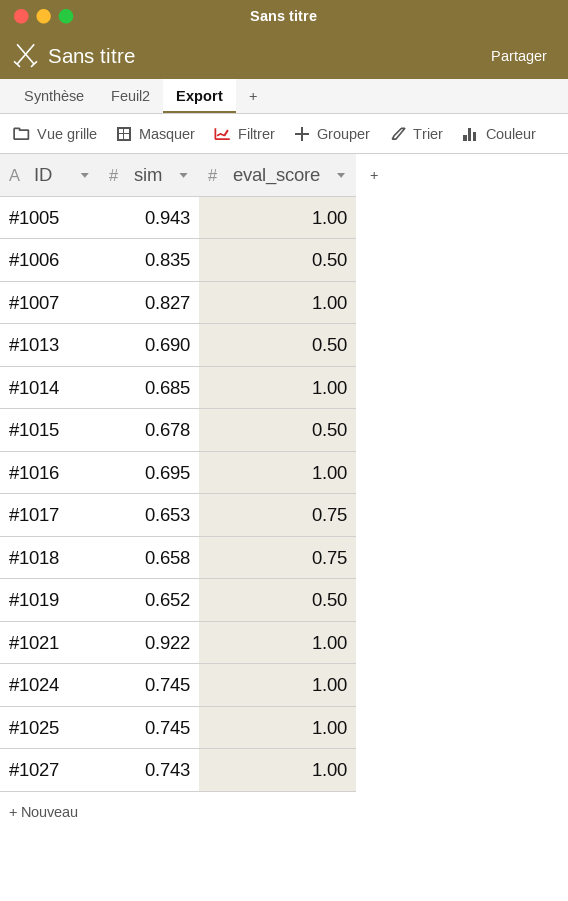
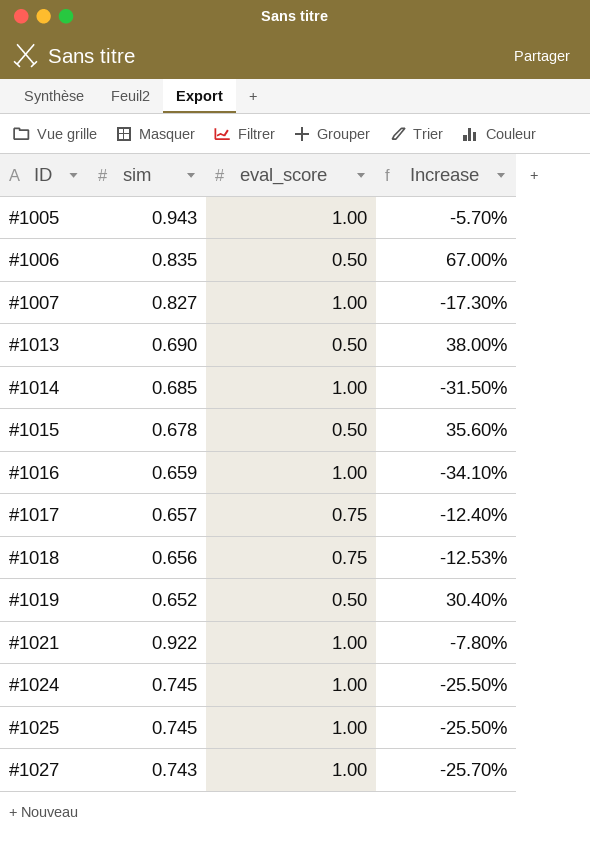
column Increase | formula: none -> ([sim] - [eval_score]) / [eval_score]
#1016 | sim: 0.695 -> 0.659
#1017 | sim: 0.653 -> 0.657
#1018 | sim: 0.658 -> 0.656

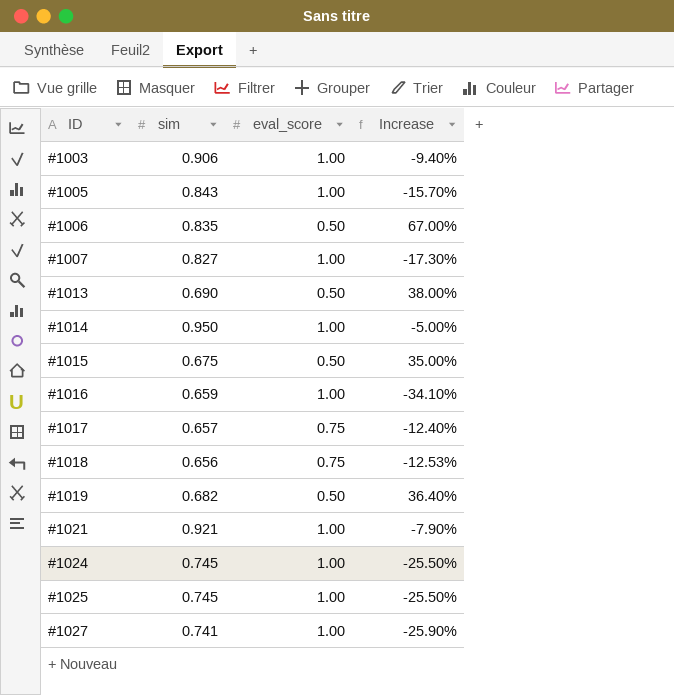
row #1003: none -> 0.906 | 1.00 | -9.40%
#1005 | sim: 0.943 -> 0.843
#1005 | Increase: -5.70% -> -15.70%
#1014 | sim: 0.685 -> 0.950
#1014 | Increase: -31.50% -> -5.00%
#1015 | sim: 0.678 -> 0.675
#1015 | Increase: 35.60% -> 35.00%
#1019 | sim: 0.652 -> 0.682
#1019 | Increase: 30.40% -> 36.40%
#1021 | sim: 0.922 -> 0.921
#1021 | Increase: -7.80% -> -7.90%
#1027 | sim: 0.743 -> 0.741
#1027 | Increase: -25.70% -> -25.90%

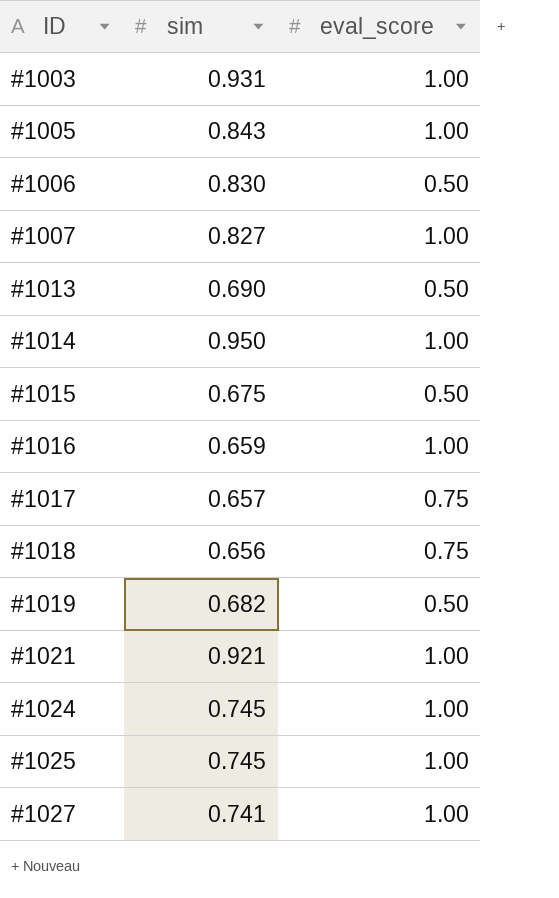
column Increase | formula: ([sim] - [eval_score]) / [eval_score] -> none
#1003 | sim: 0.906 -> 0.931
#1006 | sim: 0.835 -> 0.830

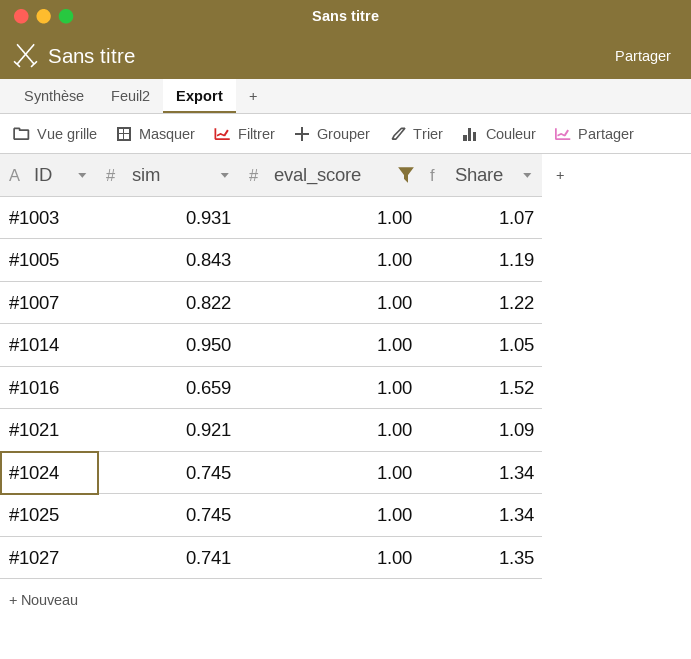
filter: none -> eval_score = 1.00
column Share | formula: none -> [eval_score] / [sim]
#1007 | sim: 0.827 -> 0.822

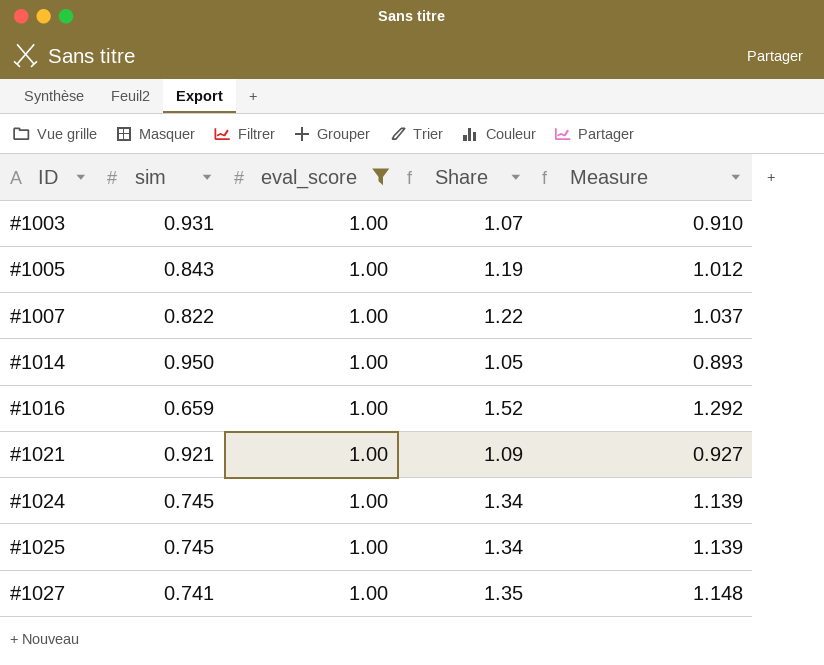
column Measure | formula: none -> [Share] * 0.85

